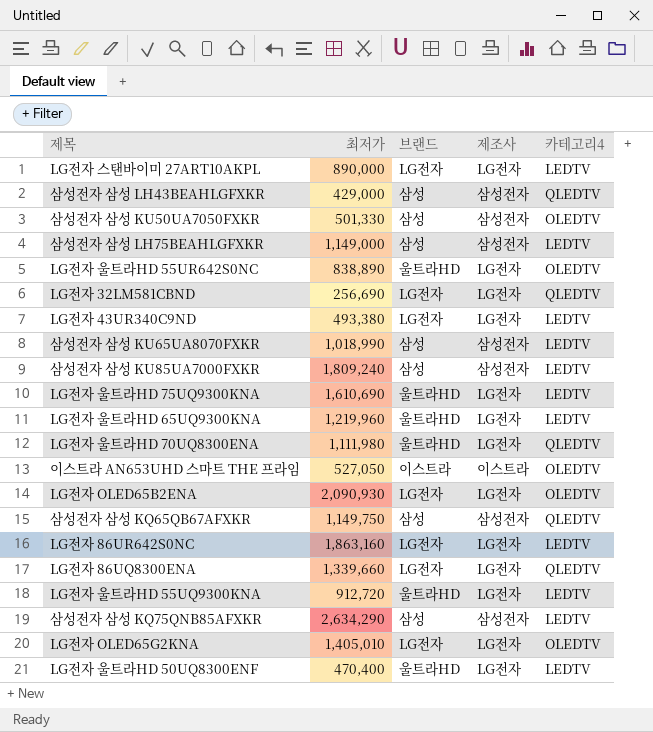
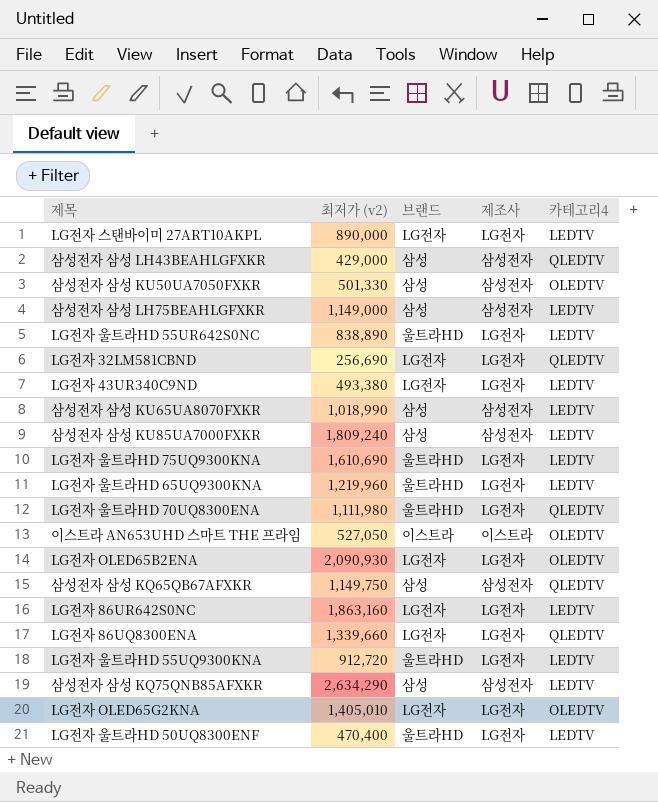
column name: 최저가 -> 최저가 (v2)
LG전자 울트라HD 55UR642S0NC | 카테고리4: OLEDTV -> LEDTV

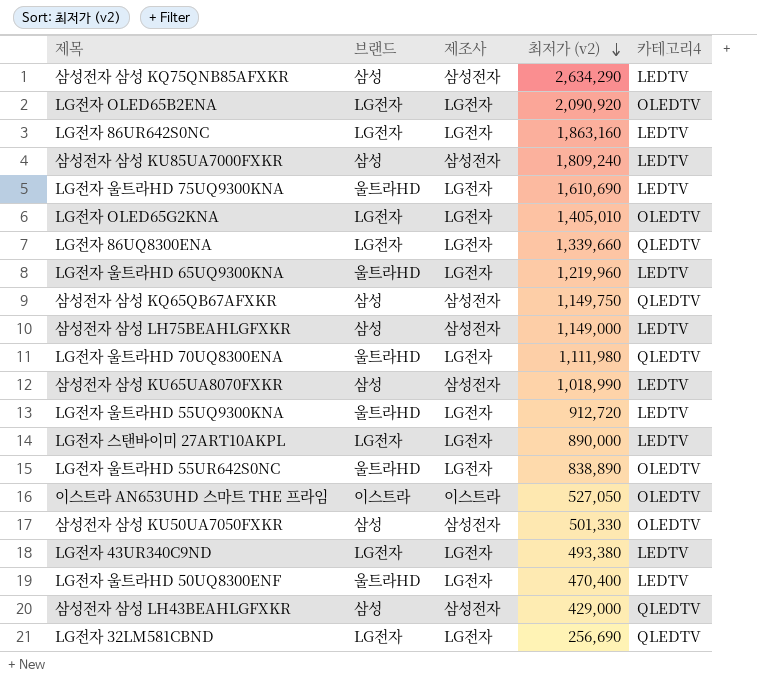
row order: none -> 최저가 (v2) descending
column 최저가 (v2) | position: 2 -> 4
LG전자 OLED65B2ENA | 최저가 (v2): 2,090,930 -> 2,090,920
LG전자 울트라HD 55UR642S0NC | 카테고리4: LEDTV -> OLEDTV

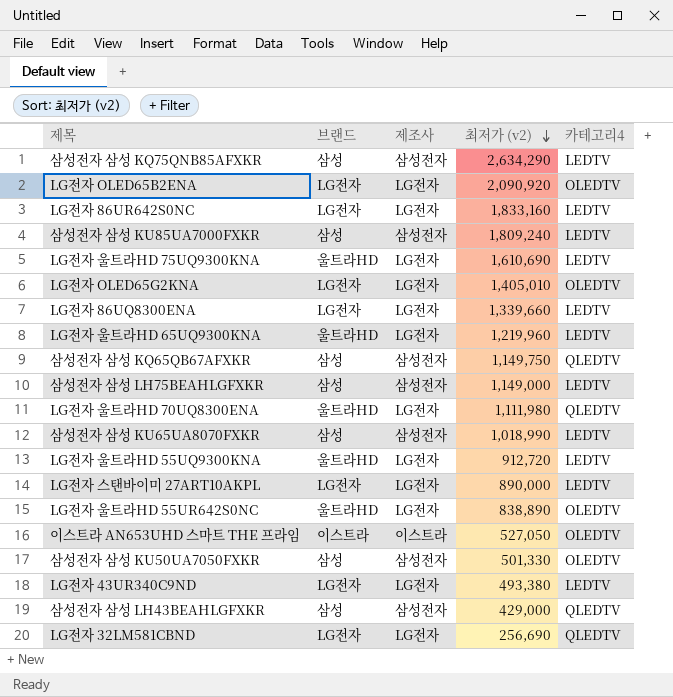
row LG전자 울트라HD 50UQ8300ENF: 울트라HD | LG전자 | 470,400 | LEDTV -> none
LG전자 86UR642S0NC | 최저가 (v2): 1,863,160 -> 1,833,160
LG전자 86UQ8300ENA | 카테고리4: QLEDTV -> LEDTV

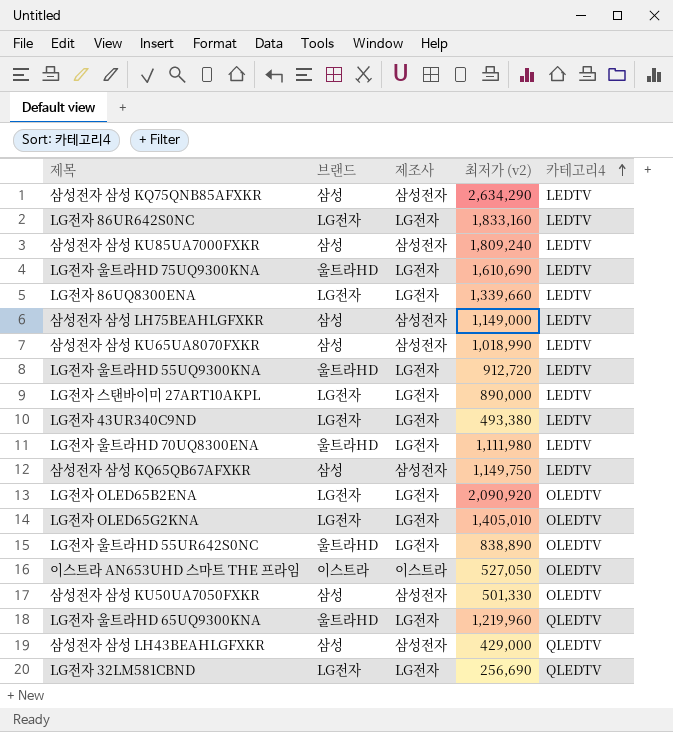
row order: 최저가 (v2) descending -> 카테고리4 ascending
LG전자 울트라HD 70UQ8300ENA | 카테고리4: QLEDTV -> LEDTV
삼성전자 삼성 KQ65QB67AFXKR | 카테고리4: QLEDTV -> LEDTV
LG전자 울트라HD 65UQ9300KNA | 카테고리4: LEDTV -> QLEDTV

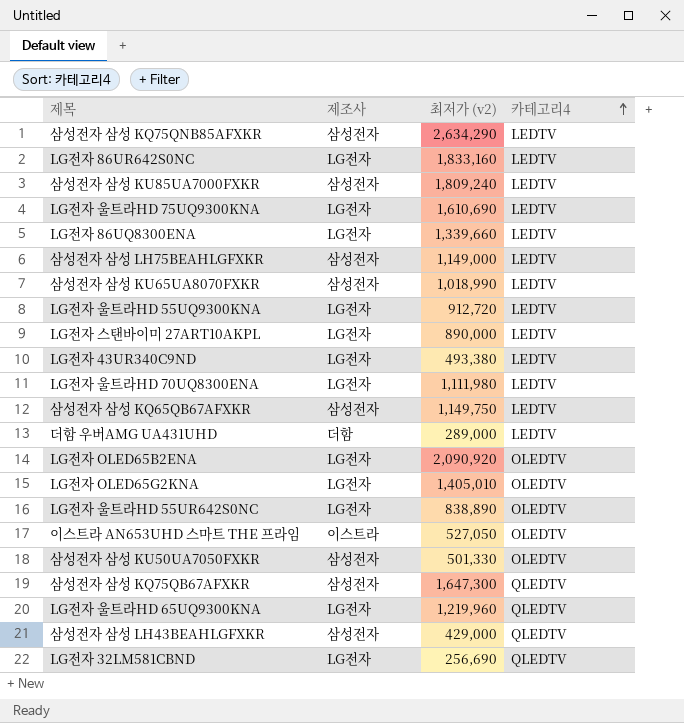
column 브랜드 | position: 2 -> none
row 더함 우버AMG UA431UHD: none -> 더함 | 289,000 | LEDTV
row 삼성전자 삼성 KQ75QB67AFXKR: none -> 삼성전자 | 1,647,300 | QLEDTV

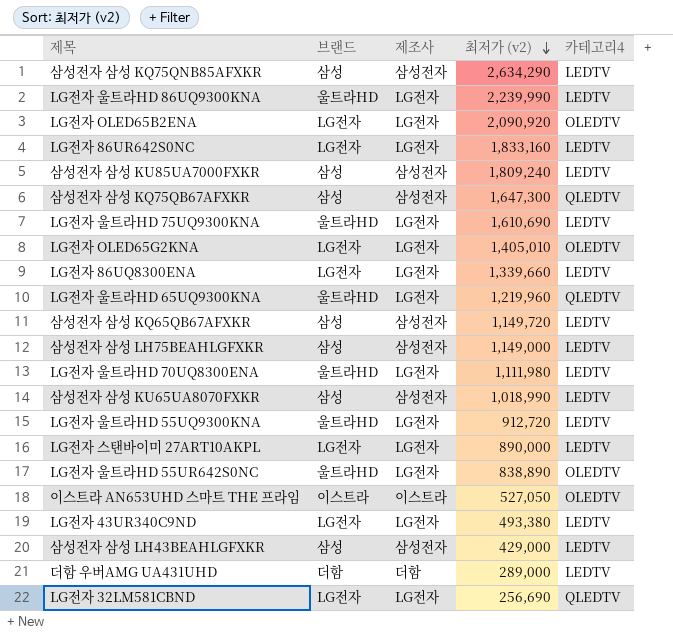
row order: 카테고리4 ascending -> 최저가 (v2) descending
column 브랜드 | position: none -> 2
row 삼성전자 삼성 KU50UA7050FXKR: 삼성전자 | 501,330 | OLEDTV -> none
row LG전자 울트라HD 86UQ9300KNA: none -> 울트라HD | LG전자 | 2,239,990 | LEDTV
삼성전자 삼성 KQ65QB67AFXKR | 최저가 (v2): 1,149,750 -> 1,149,720
삼성전자 삼성 LH43BEAHLGFXKR | 카테고리4: QLEDTV -> LEDTV

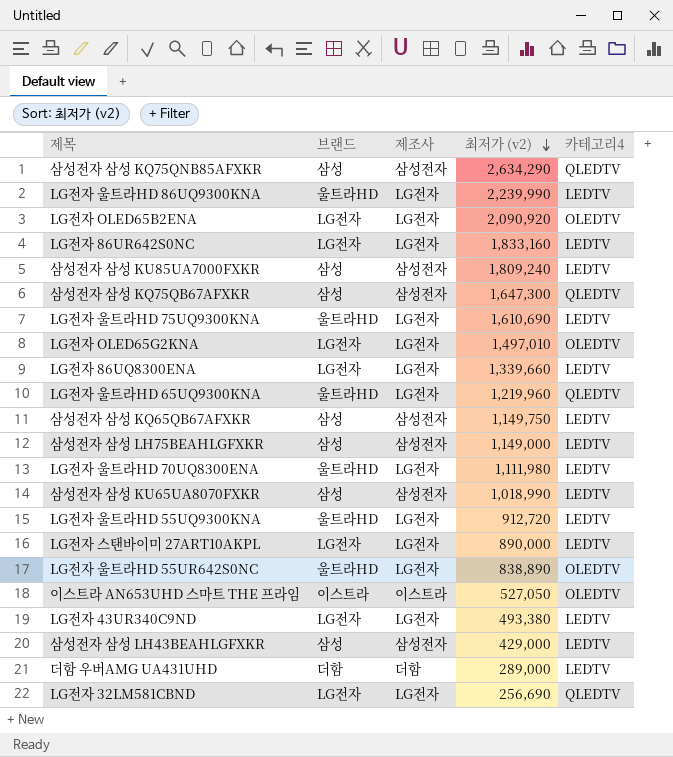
삼성전자 삼성 KQ75QNB85AFXKR | 카테고리4: LEDTV -> QLEDTV
LG전자 OLED65G2KNA | 최저가 (v2): 1,405,010 -> 1,497,010
삼성전자 삼성 KQ65QB67AFXKR | 최저가 (v2): 1,149,720 -> 1,149,750

